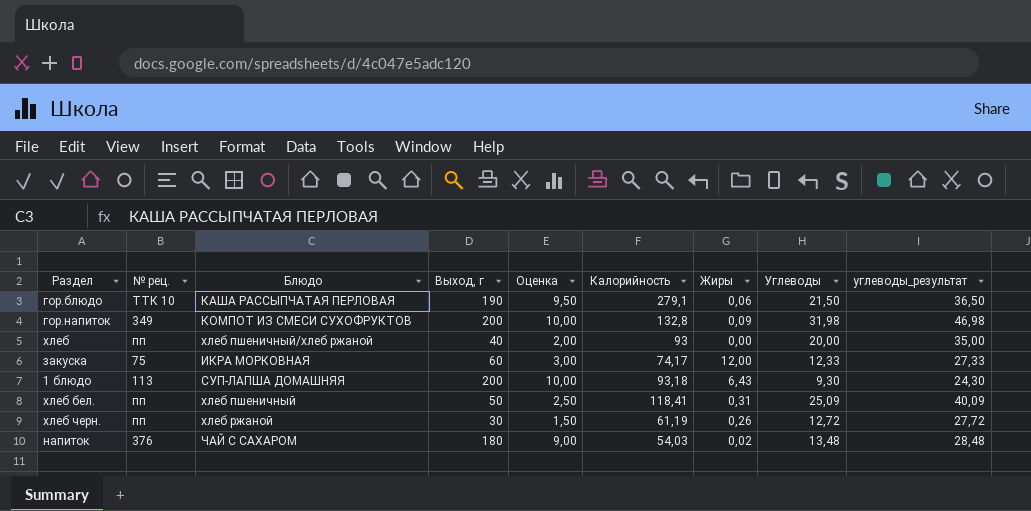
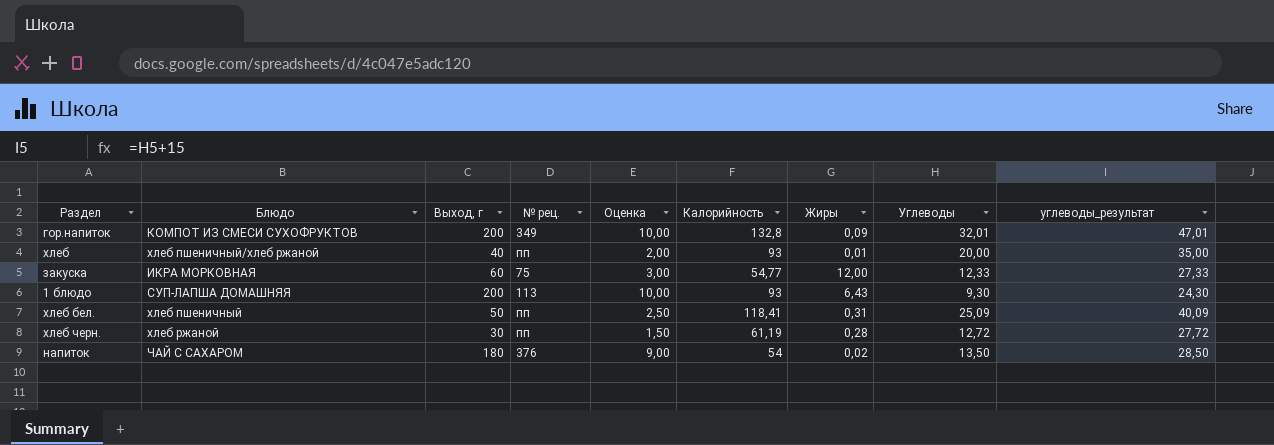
column № рец. | position: 2 -> 4
row гор.блюдо: ТТК 10 | КАША РАССЫПЧАТАЯ ПЕРЛОВАЯ | 190 | 9,50 | 279,1 | 0,06 | 21,50 | 36,50 -> none
гор.напиток | Углеводы: 31,98 -> 32,01
гор.напиток | углеводы_результат: 46,98 -> 47,01
хлеб | Жиры: 0,00 -> 0,01
закуска | Калорийность: 74,17 -> 54,77
1 блюдо | Калорийность: 93,18 -> 93
хлеб черн. | Жиры: 0,26 -> 0,28
напиток | Калорийность: 54,03 -> 54
напиток | Углеводы: 13,48 -> 13,50
напиток | углеводы_результат: 28,48 -> 28,50

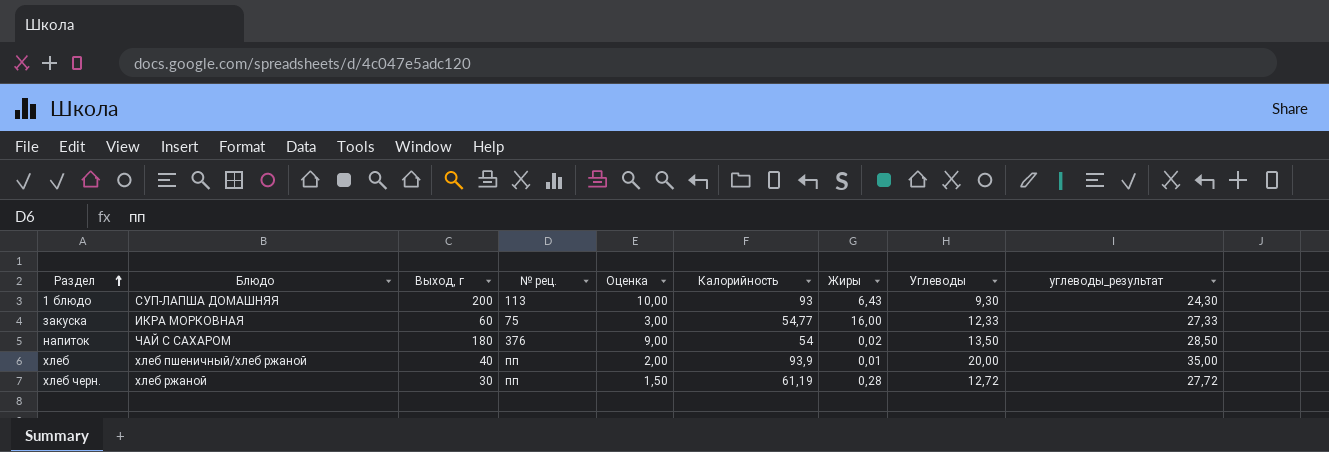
row order: none -> Раздел ascending
row гор.напиток: КОМПОТ ИЗ СМЕСИ СУХОФРУКТОВ | 200 | 349 | 10,00 | 132,8 | 0,09 | 32,01 | 47,01 -> none
row хлеб бел.: хлеб пшеничный | 50 | пп | 2,50 | 118,41 | 0,31 | 25,09 | 40,09 -> none
закуска | Жиры: 12,00 -> 16,00
хлеб | Калорийность: 93 -> 93,9

